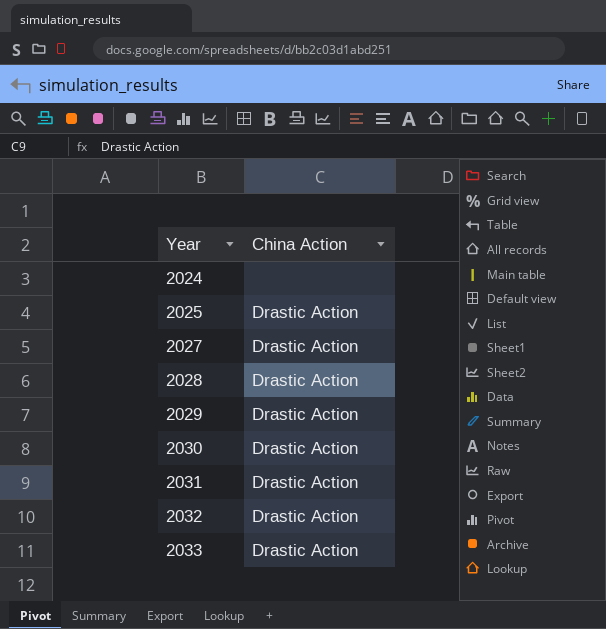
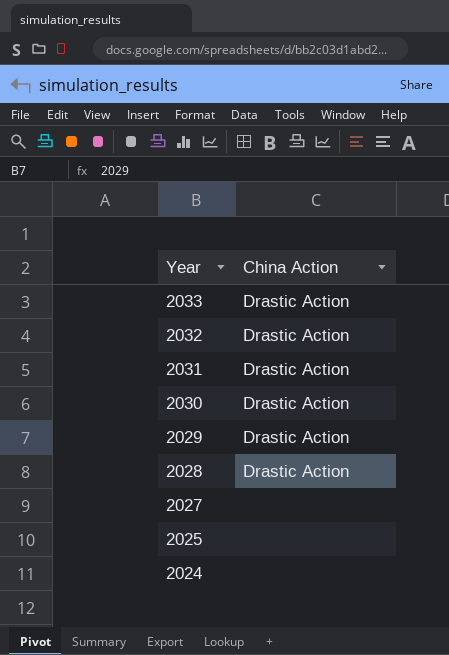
row order: Year ascending -> Year descending
2027 | China Action: Drastic Action -> none
2025 | China Action: Drastic Action -> none

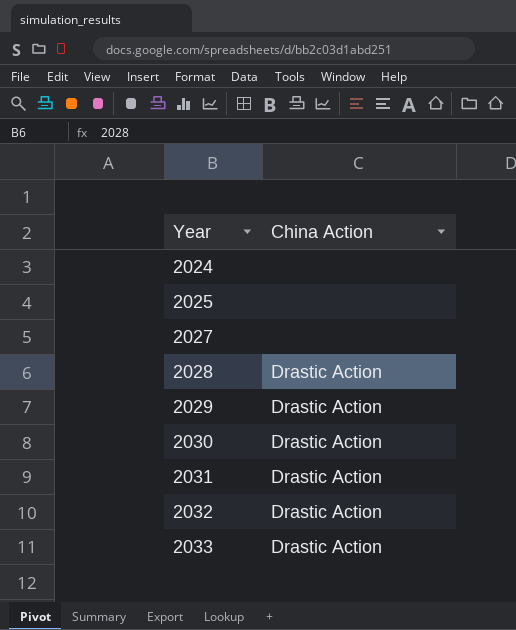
row order: Year descending -> Year ascending

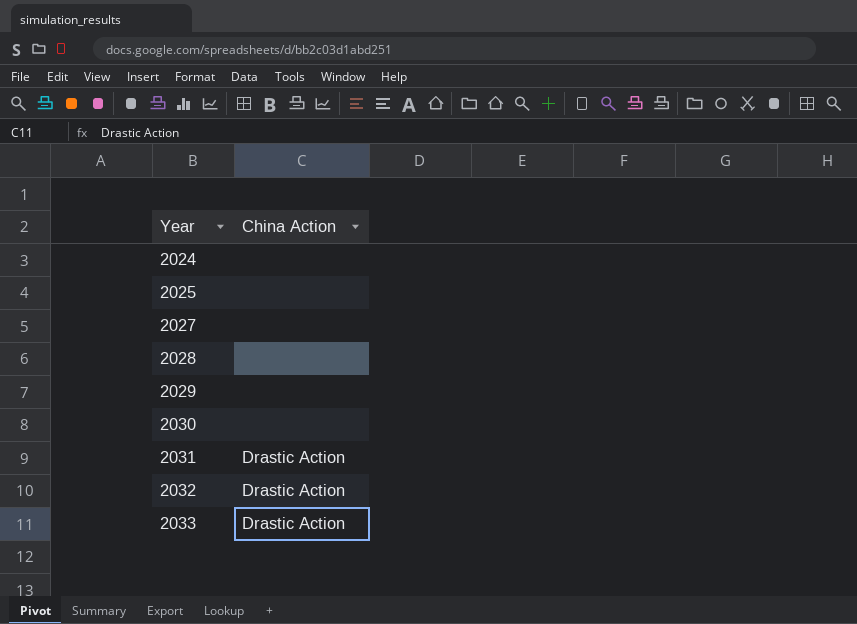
2028 | China Action: Drastic Action -> none
2029 | China Action: Drastic Action -> none
2030 | China Action: Drastic Action -> none

